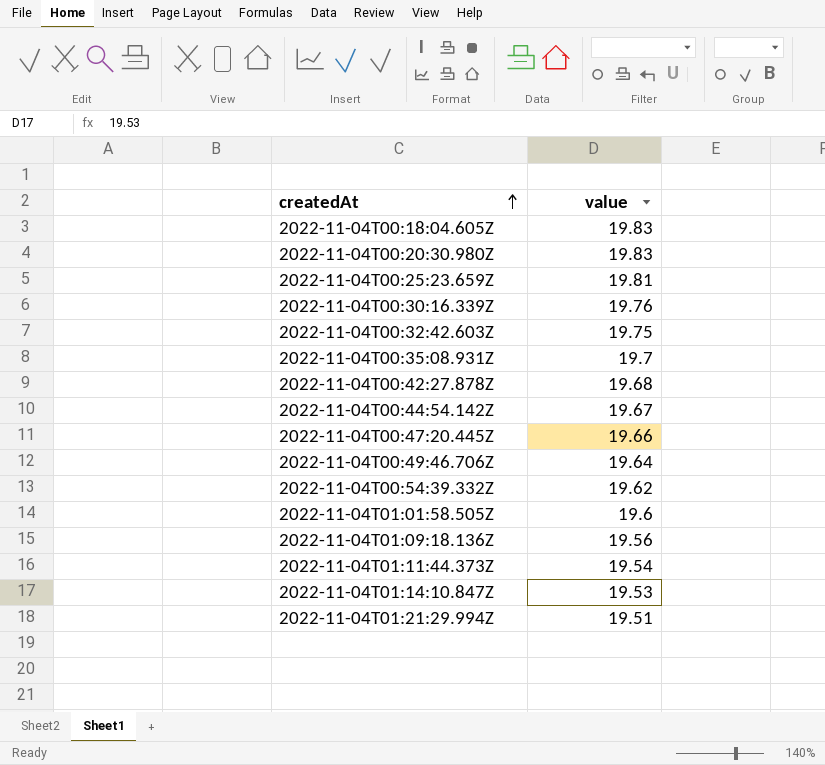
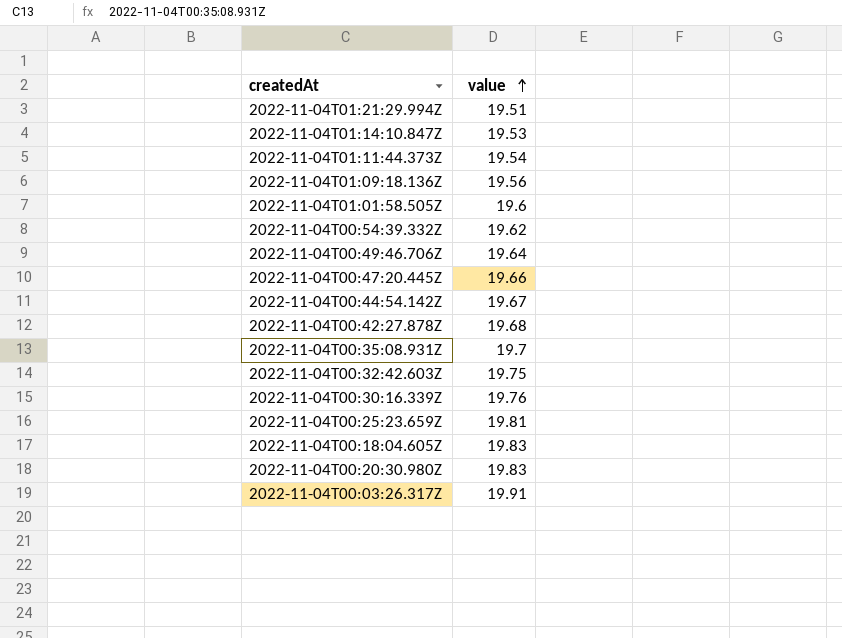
row order: createdAt ascending -> value ascending
row 2022-11-04T00:03:26.317Z: none -> 19.91

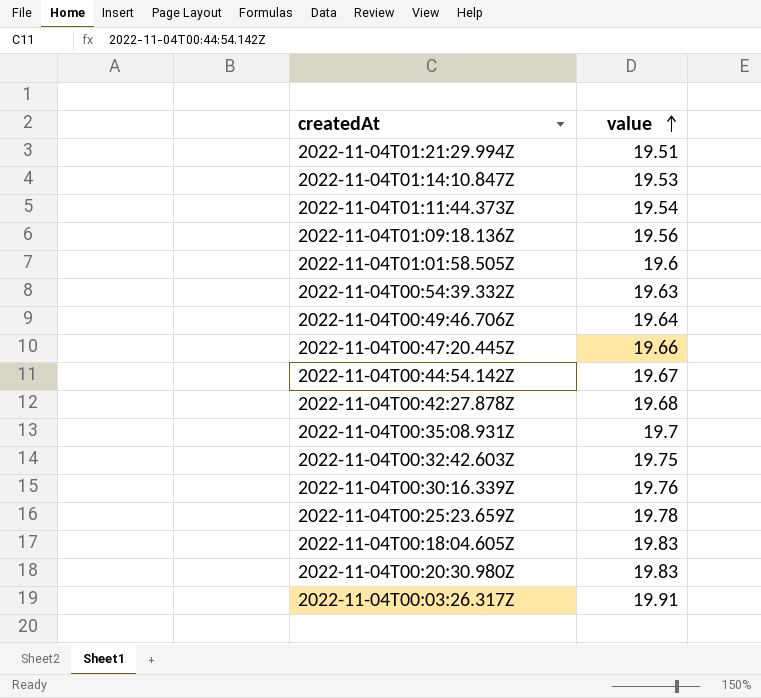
2022-11-04T00:54:39.332Z | value: 19.62 -> 19.63
2022-11-04T00:25:23.659Z | value: 19.81 -> 19.78

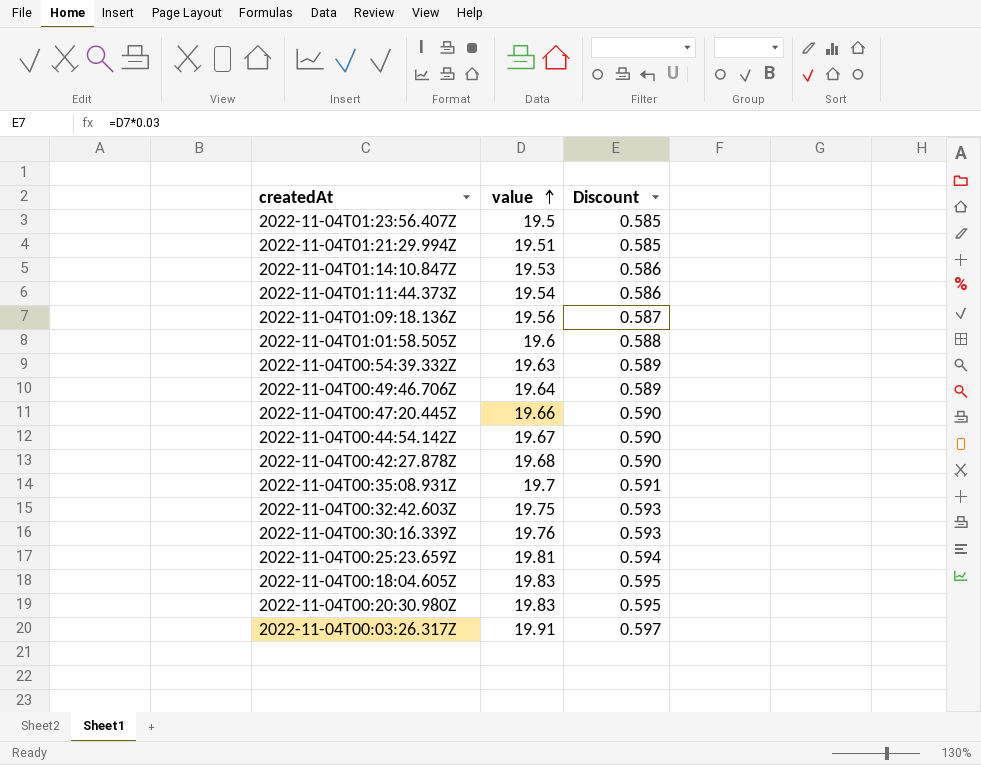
column Discount | formula: none -> [value] * 0.03
row 2022-11-04T01:23:56.407Z: none -> 19.5 | 0.585
2022-11-04T00:25:23.659Z | value: 19.78 -> 19.81

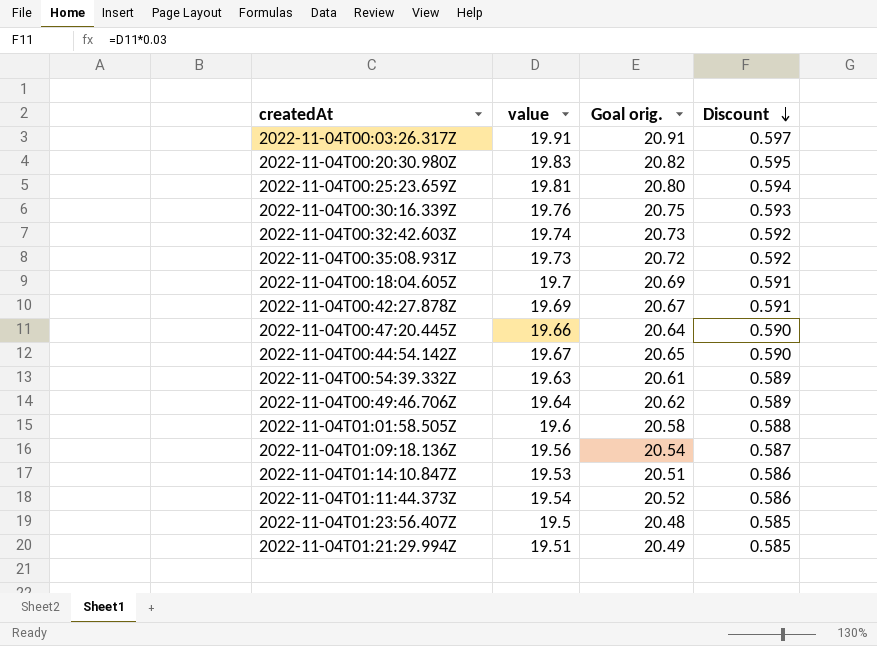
row order: value ascending -> Discount descending
column Goal orig. | formula: none -> [value] * 1.05
2022-11-04T00:32:42.603Z | value: 19.75 -> 19.74
2022-11-04T00:32:42.603Z | Discount: 0.593 -> 0.592
2022-11-04T00:35:08.931Z | value: 19.7 -> 19.73
2022-11-04T00:35:08.931Z | Discount: 0.591 -> 0.592
2022-11-04T00:18:04.605Z | value: 19.83 -> 19.7
2022-11-04T00:18:04.605Z | Discount: 0.595 -> 0.591
2022-11-04T00:42:27.878Z | value: 19.68 -> 19.69
2022-11-04T00:42:27.878Z | Discount: 0.590 -> 0.591

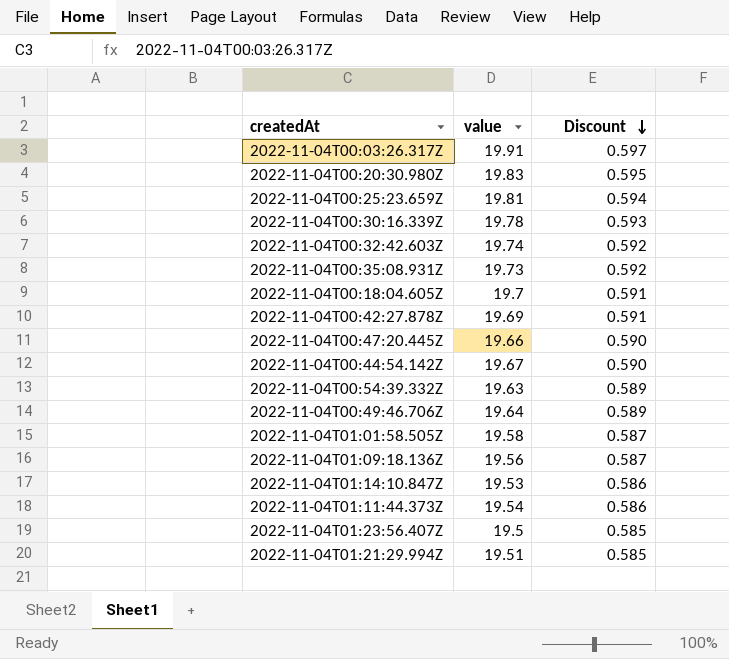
column Goal orig. | formula: [value] * 1.05 -> none
2022-11-04T00:30:16.339Z | value: 19.76 -> 19.78
2022-11-04T01:01:58.505Z | value: 19.6 -> 19.58
2022-11-04T01:01:58.505Z | Discount: 0.588 -> 0.587

